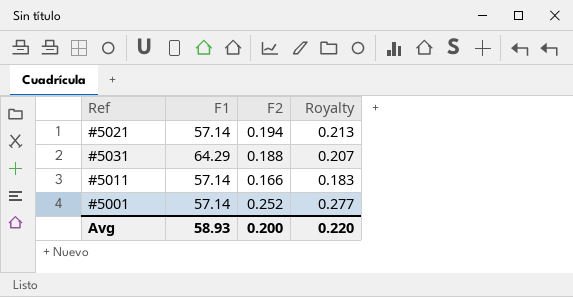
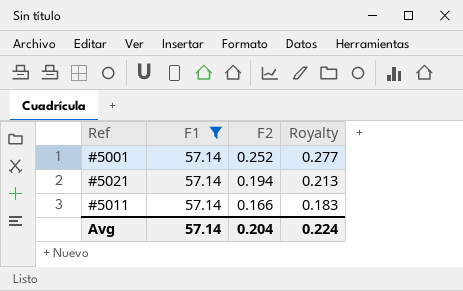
filter: none -> F1 = 57.14
row order: none -> F2 descending
Avg | F1: 58.93 -> 57.14
Avg | F2: 0.200 -> 0.204
Avg | Royalty: 0.220 -> 0.224

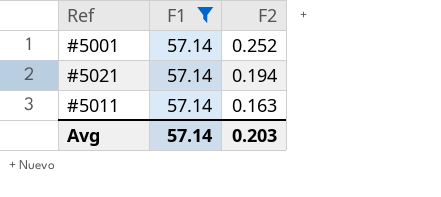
column Royalty | formula: [F2] * 1.1 -> none
#5011 | F2: 0.166 -> 0.163
Avg | F2: 0.204 -> 0.203

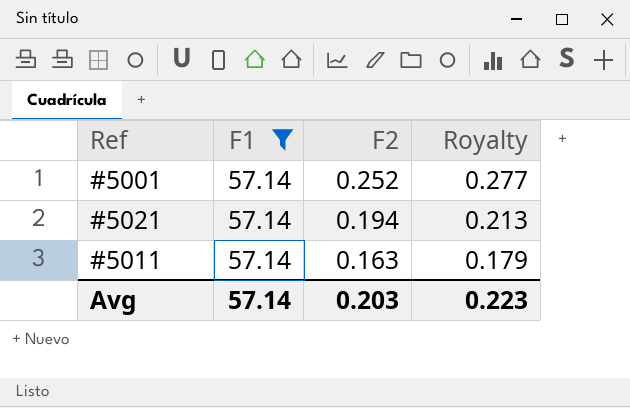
column Royalty | formula: none -> [F2] * 1.1

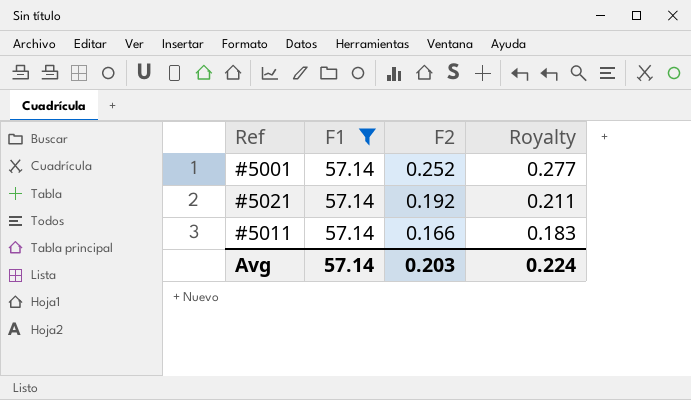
#5021 | F2: 0.194 -> 0.192
#5021 | Royalty: 0.213 -> 0.211
#5011 | F2: 0.163 -> 0.166
#5011 | Royalty: 0.179 -> 0.183
Avg | Royalty: 0.223 -> 0.224

